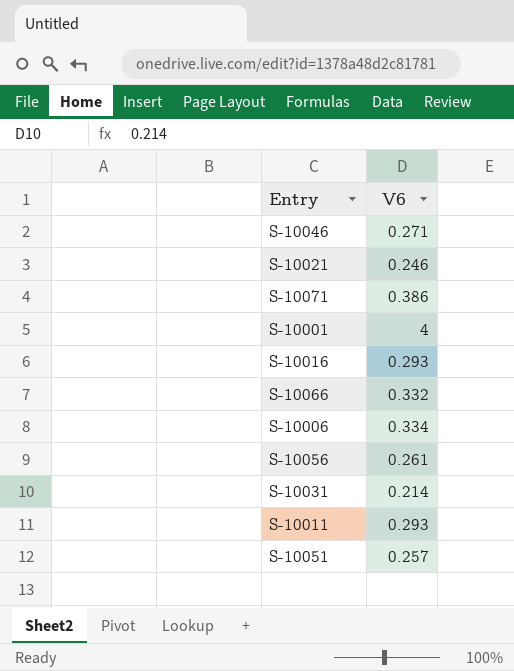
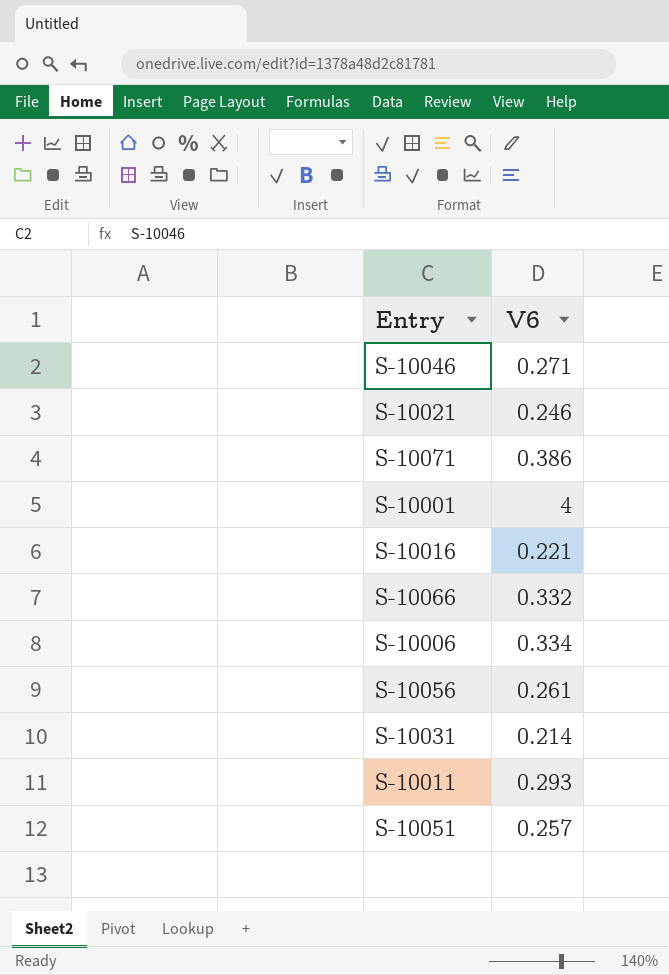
S-10016 | V6: 0.293 -> 0.221

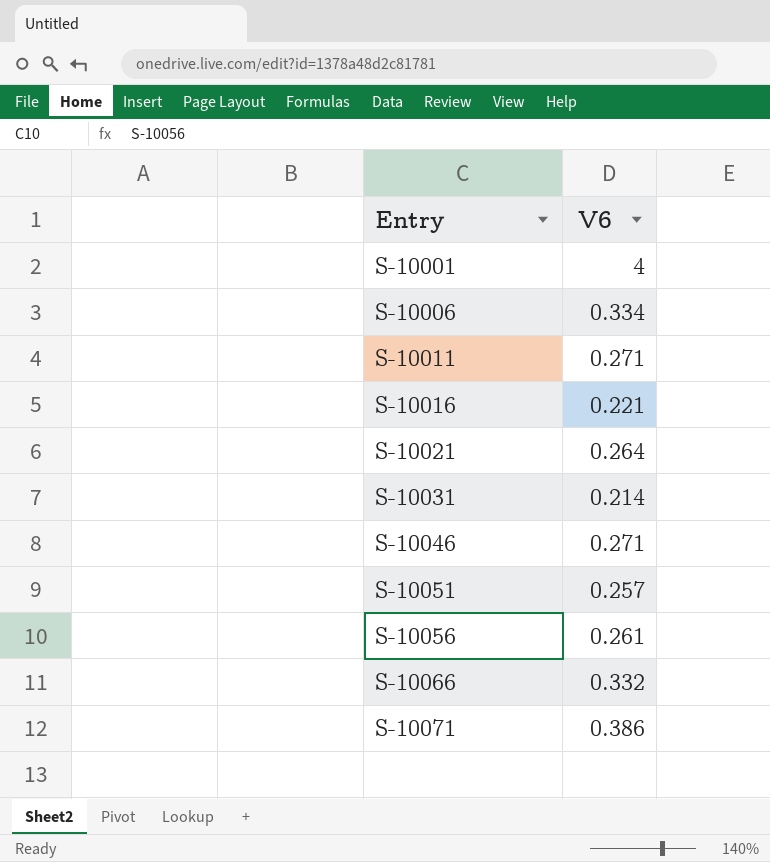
row order: none -> Entry ascending
S-10011 | V6: 0.293 -> 0.271
S-10021 | V6: 0.246 -> 0.264

